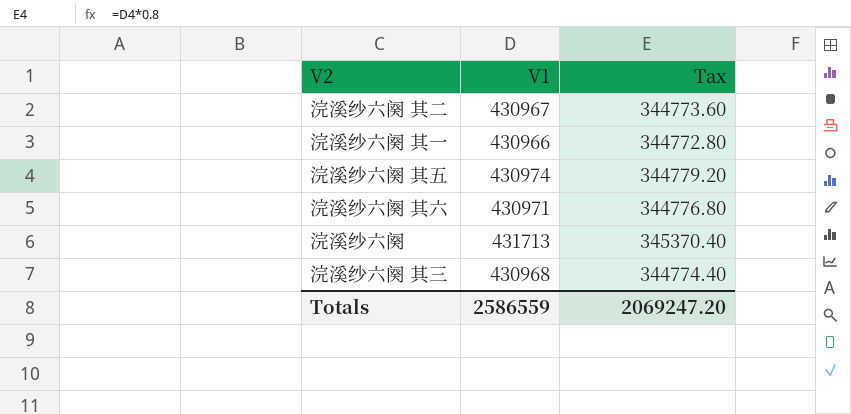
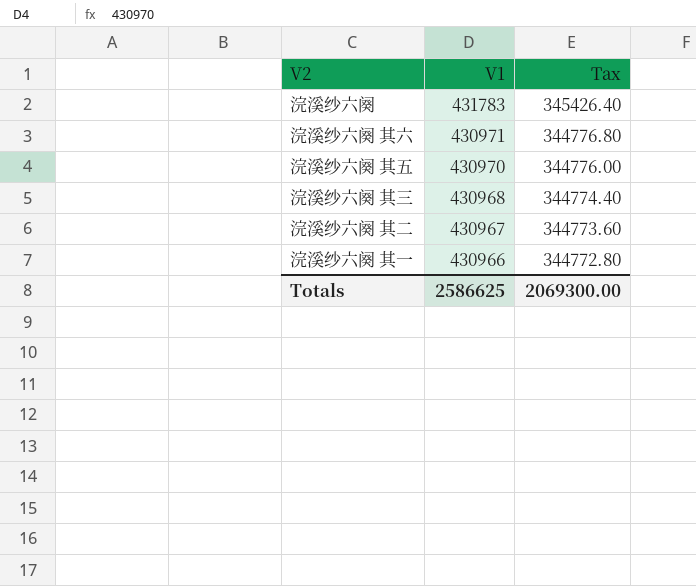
row order: none -> V1 descending
浣溪纱六阕 | V1: 431713 -> 431783
浣溪纱六阕 | Tax: 345370.40 -> 345426.40
浣溪纱六阕 其五 | V1: 430974 -> 430970
浣溪纱六阕 其五 | Tax: 344779.20 -> 344776.00
Totals | V1: 2586559 -> 2586625
Totals | Tax: 2069247.20 -> 2069300.00

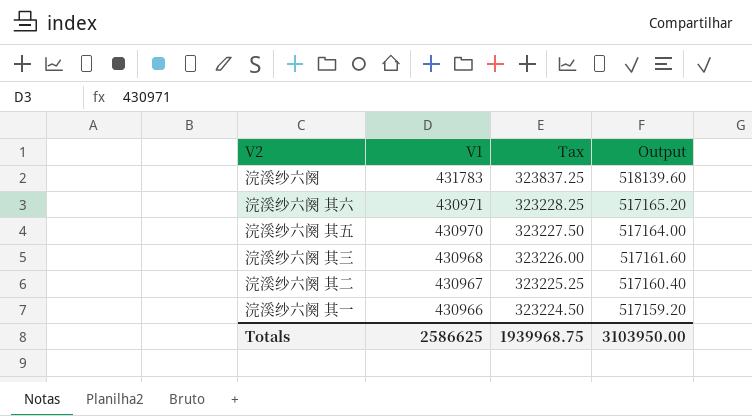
column Tax | formula: [V1] * 0.8 -> [V1] * 0.75
column Output | formula: none -> [V1] * 1.2
Totals | Tax: 2069300.00 -> 1939968.75

